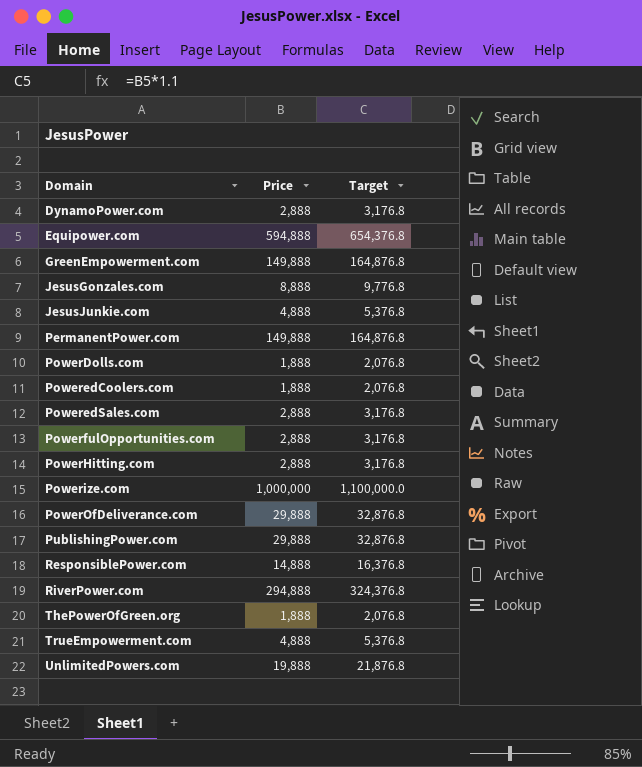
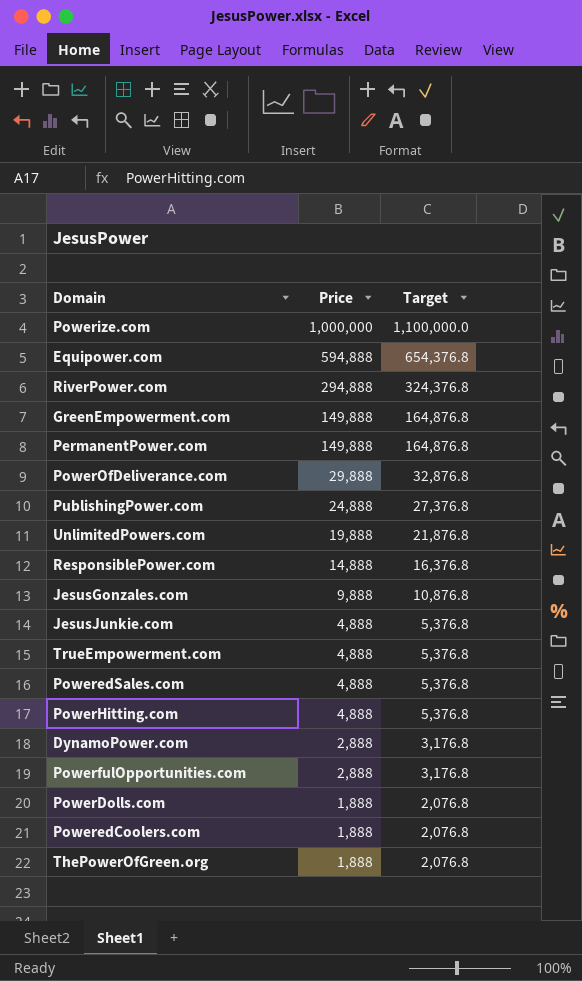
row order: Domain ascending -> Price descending
PublishingPower.com | Price: 29,888 -> 24,888
PublishingPower.com | Target: 32,876.8 -> 27,376.8
JesusGonzales.com | Price: 8,888 -> 9,888
JesusGonzales.com | Target: 9,776.8 -> 10,876.8
PoweredSales.com | Price: 2,888 -> 4,888
PoweredSales.com | Target: 3,176.8 -> 5,376.8
PowerHitting.com | Price: 2,888 -> 4,888
PowerHitting.com | Target: 3,176.8 -> 5,376.8

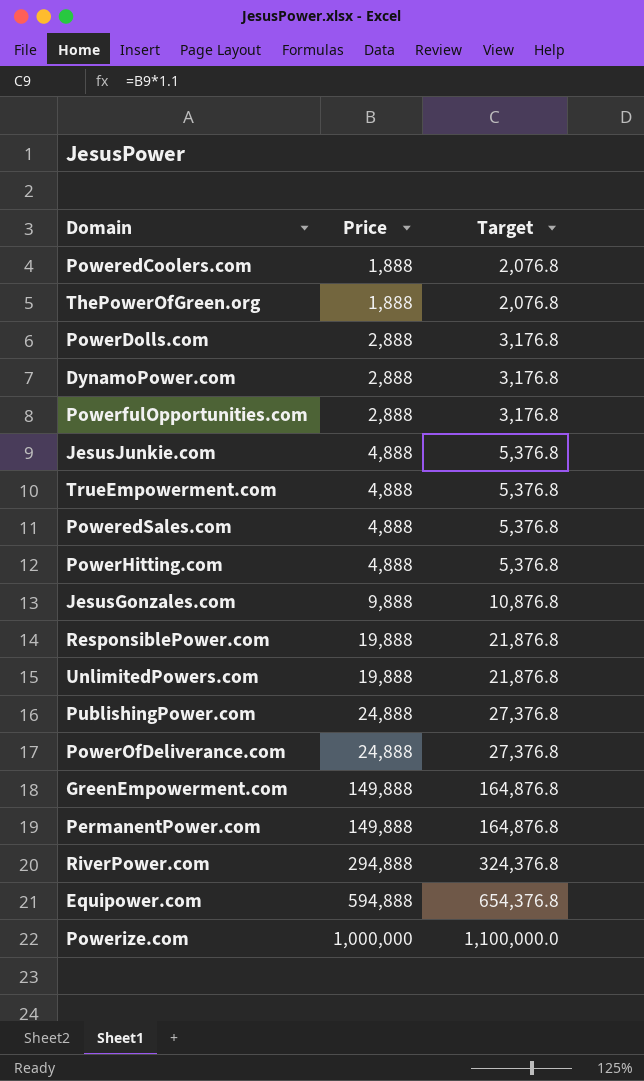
row order: Price descending -> Price ascending
PowerDolls.com | Price: 1,888 -> 2,888
PowerDolls.com | Target: 2,076.8 -> 3,176.8
ResponsiblePower.com | Price: 14,888 -> 19,888
ResponsiblePower.com | Target: 16,376.8 -> 21,876.8
PowerOfDeliverance.com | Price: 29,888 -> 24,888
PowerOfDeliverance.com | Target: 32,876.8 -> 27,376.8

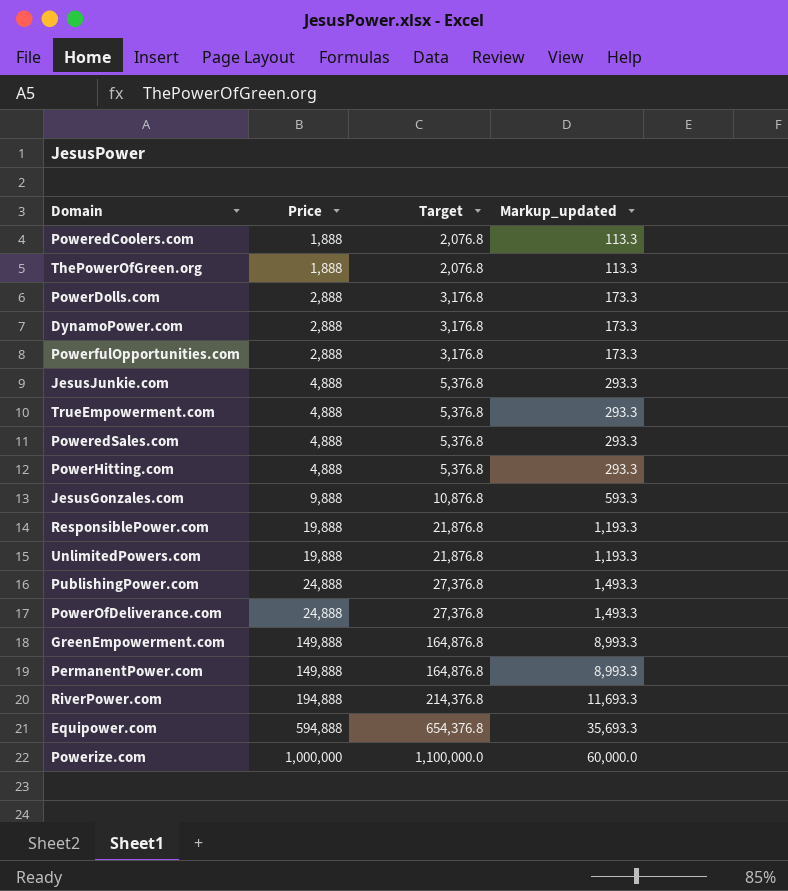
column Markup_updated | formula: none -> [Price] * 0.06
RiverPower.com | Price: 294,888 -> 194,888
RiverPower.com | Target: 324,376.8 -> 214,376.8

